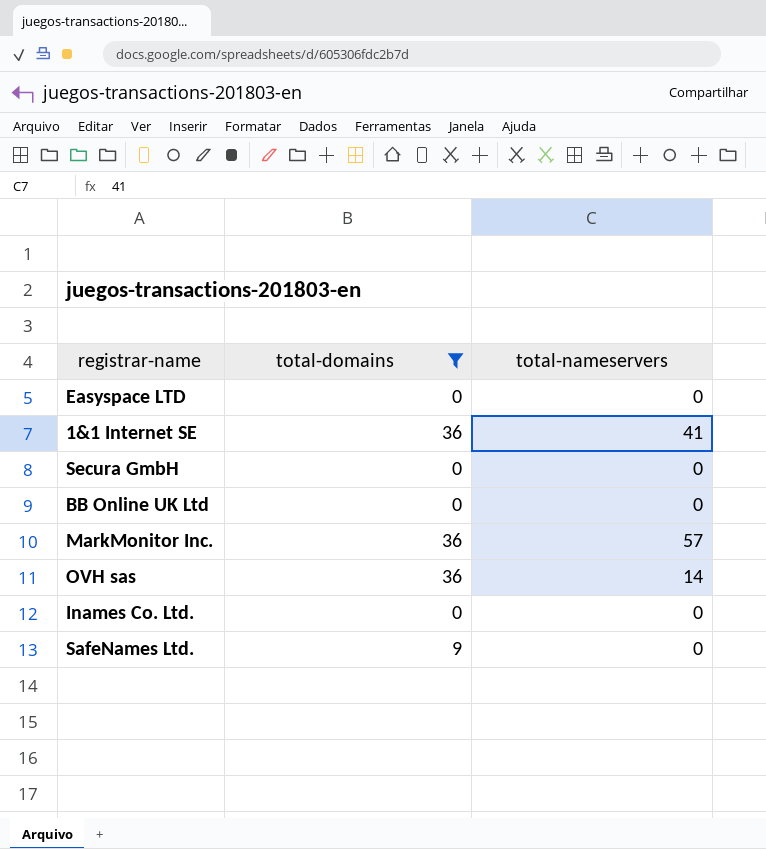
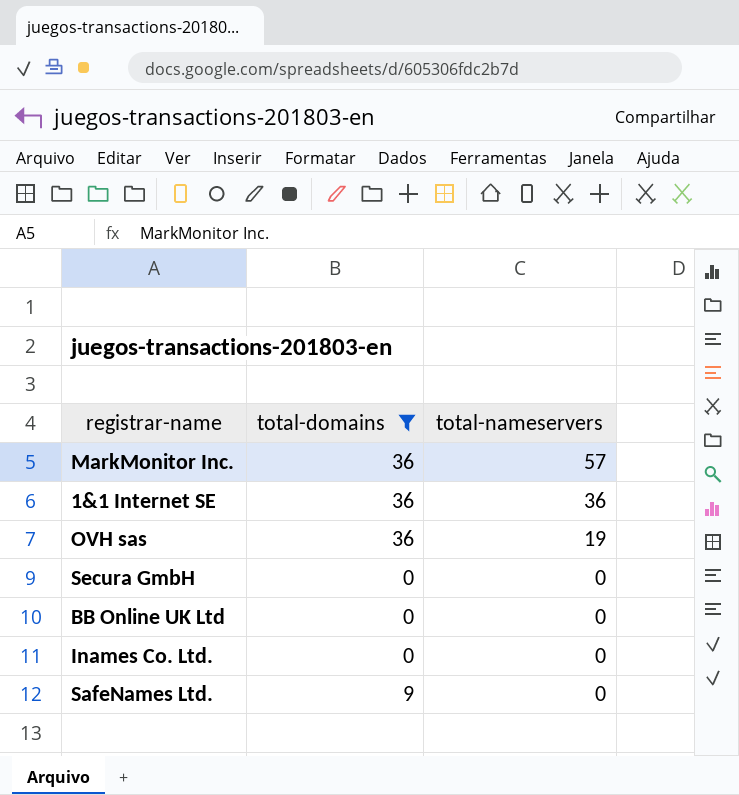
row order: none -> total-nameservers descending
row Easyspace LTD: 0 | 0 -> none
1&1 Internet SE | total-nameservers: 41 -> 36
OVH sas | total-nameservers: 14 -> 19

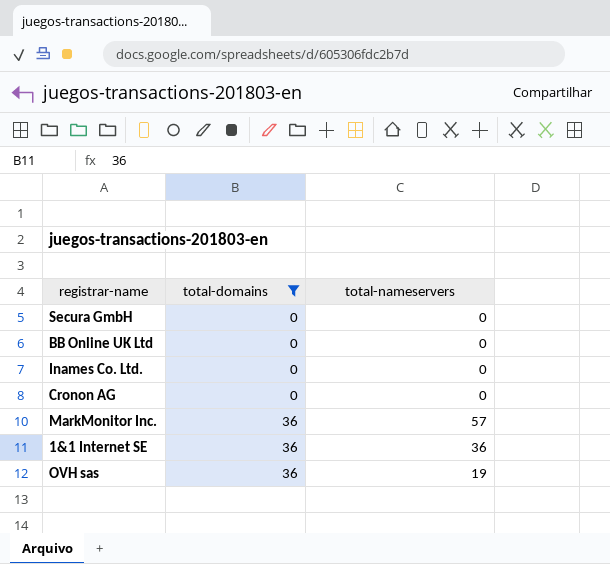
row order: total-nameservers descending -> total-domains ascending
row SafeNames Ltd.: 9 | 0 -> none
row Cronon AG: none -> 0 | 0

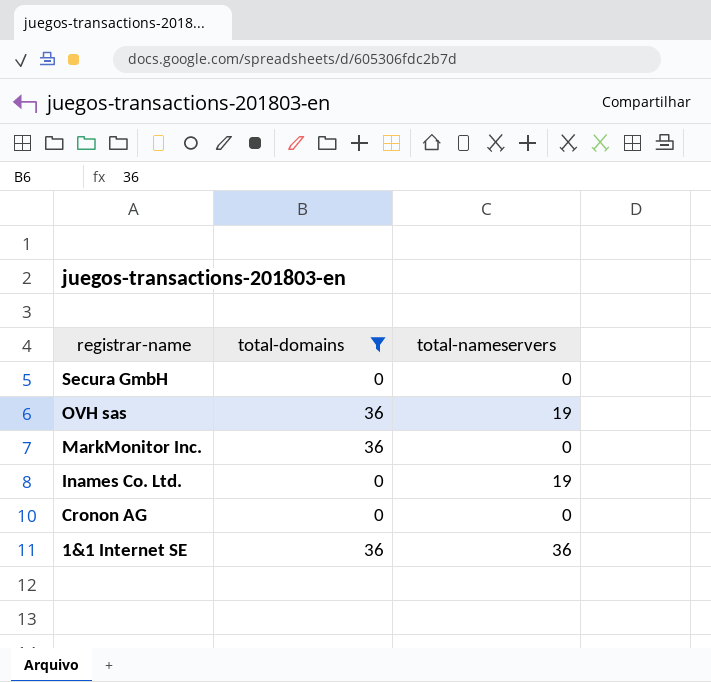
row order: total-domains ascending -> registrar-name descending
row BB Online UK Ltd: 0 | 0 -> none
MarkMonitor Inc. | total-nameservers: 57 -> 0
Inames Co. Ltd. | total-nameservers: 0 -> 19

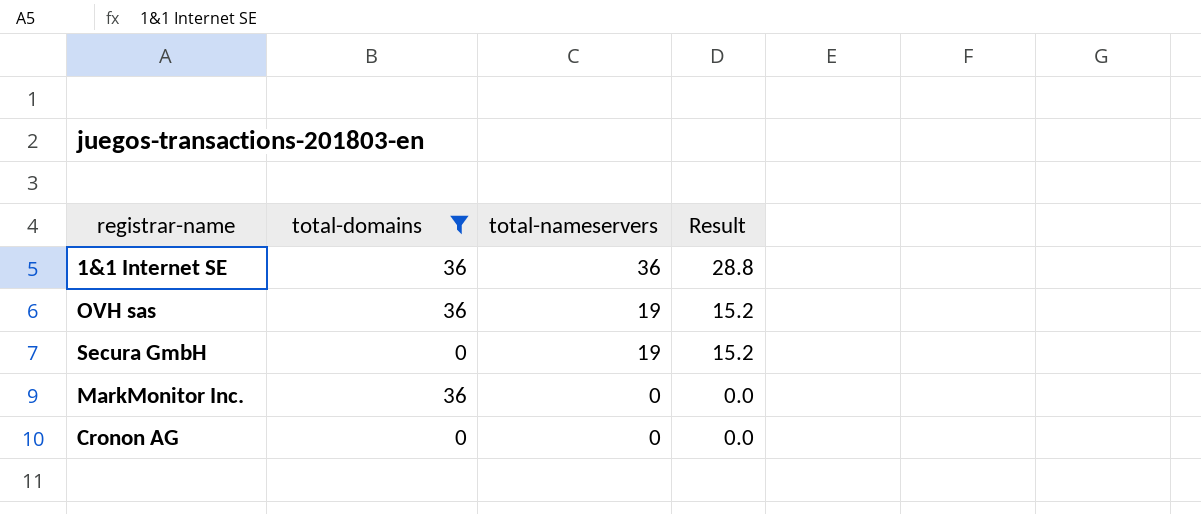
row order: registrar-name descending -> total-nameservers descending
column Result | formula: none -> [total-nameservers] * 0.8
row Inames Co. Ltd.: 0 | 19 -> none
Secura GmbH | total-nameservers: 0 -> 19

